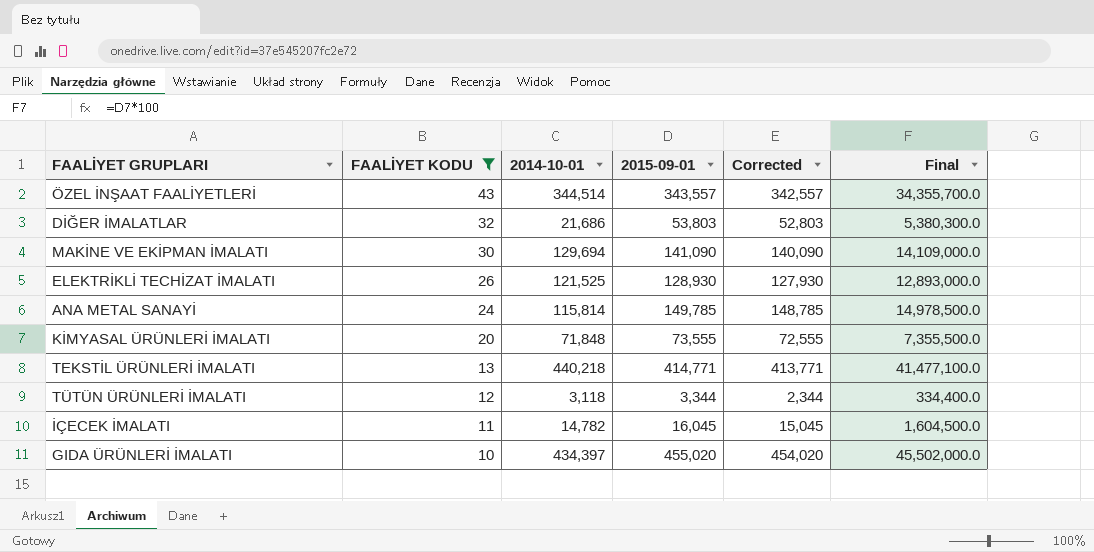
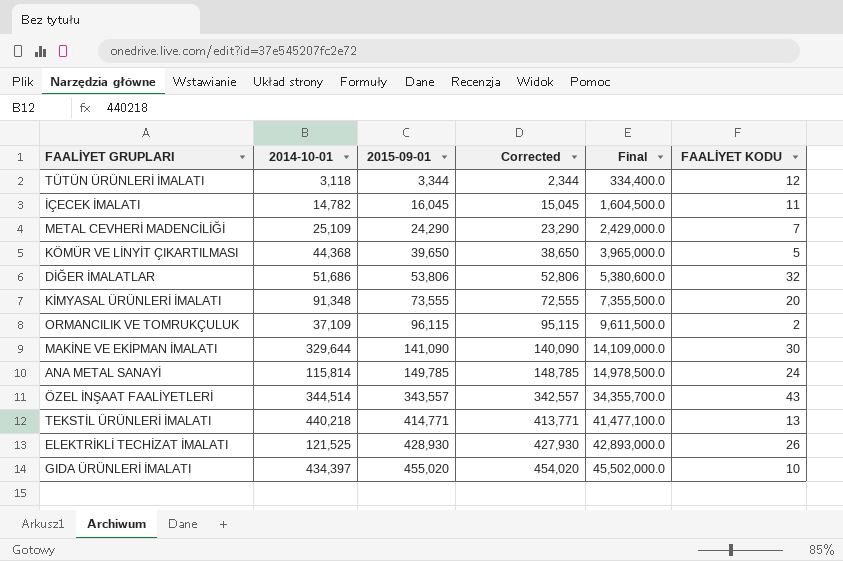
filter: FAALİYET KODU >= 10 -> none
row order: FAALİYET KODU descending -> 2015-09-01 ascending
column FAALİYET KODU | position: 2 -> 6
DİĞER İMALATLAR | 2014-10-01: 21,686 -> 51,686
DİĞER İMALATLAR | 2015-09-01: 53,803 -> 53,806
DİĞER İMALATLAR | Corrected: 52,803 -> 52,806
DİĞER İMALATLAR | Final: 5,380,300.0 -> 5,380,600.0
KİMYASAL ÜRÜNLERİ İMALATI | 2014-10-01: 71,848 -> 91,348
MAKİNE VE EKİPMAN İMALATI | 2014-10-01: 129,694 -> 329,644
ELEKTRİKLİ TECHİZAT İMALATI | 2015-09-01: 128,930 -> 428,930
ELEKTRİKLİ TECHİZAT İMALATI | Corrected: 127,930 -> 427,930
ELEKTRİKLİ TECHİZAT İMALATI | Final: 12,893,000.0 -> 42,893,000.0

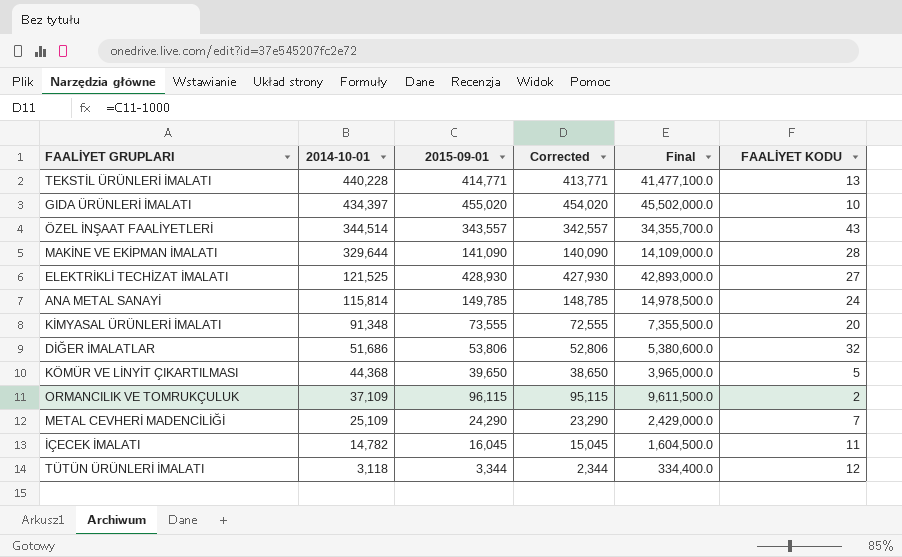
row order: 2015-09-01 ascending -> 2014-10-01 descending
TEKSTİL ÜRÜNLERİ İMALATI | 2014-10-01: 440,218 -> 440,228
MAKİNE VE EKİPMAN İMALATI | FAALİYET KODU: 30 -> 28
ELEKTRİKLİ TECHİZAT İMALATI | FAALİYET KODU: 26 -> 27

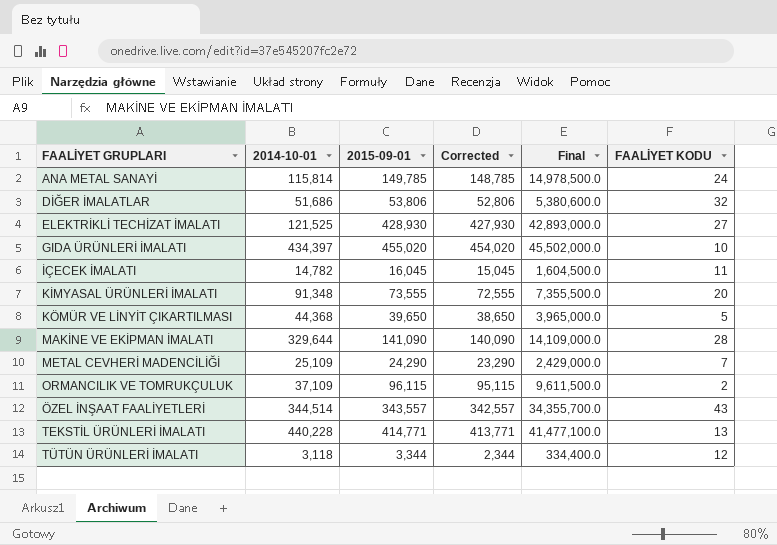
row order: 2014-10-01 descending -> FAALİYET GRUPLARI ascending

